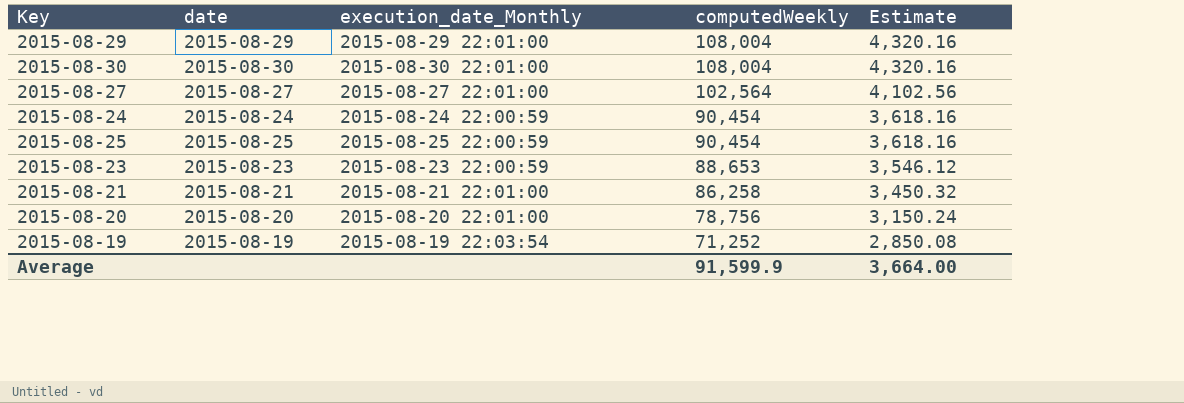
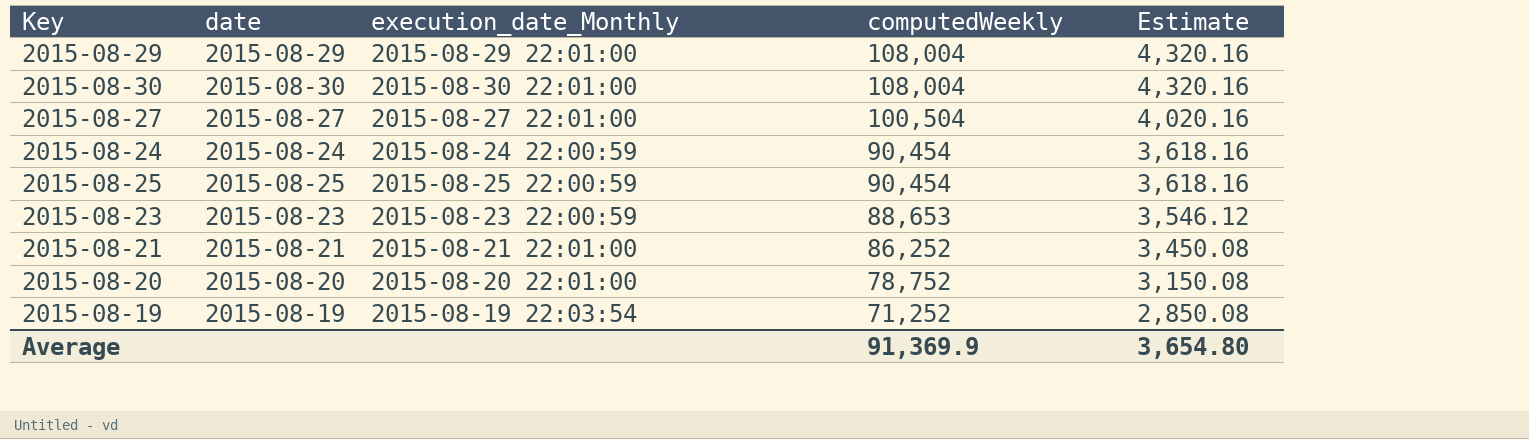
2015-08-27 | computedWeekly: 102,564 -> 100,504
2015-08-27 | Estimate: 4,102.56 -> 4,020.16
2015-08-21 | computedWeekly: 86,258 -> 86,252
2015-08-21 | Estimate: 3,450.32 -> 3,450.08
2015-08-20 | computedWeekly: 78,756 -> 78,752
2015-08-20 | Estimate: 3,150.24 -> 3,150.08
Average | computedWeekly: 91,599.9 -> 91,369.9
Average | Estimate: 3,664.00 -> 3,654.80

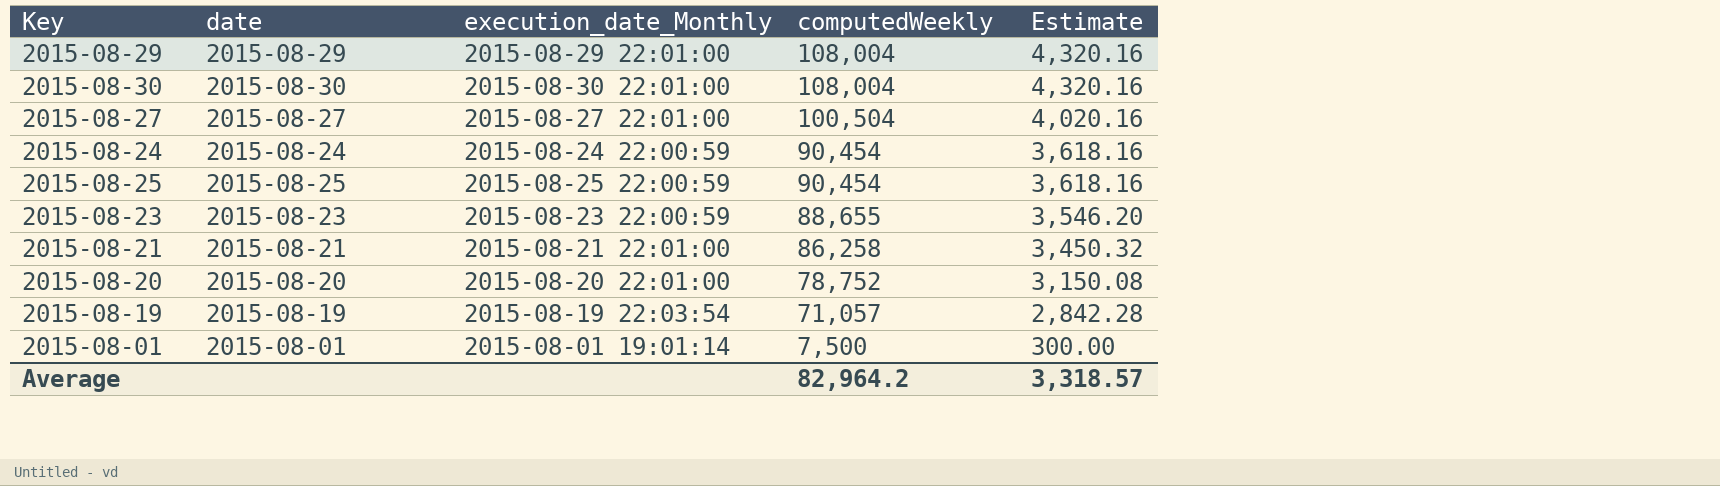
2015-08-23 | computedWeekly: 88,653 -> 88,655
2015-08-23 | Estimate: 3,546.12 -> 3,546.20
2015-08-21 | computedWeekly: 86,252 -> 86,258
2015-08-21 | Estimate: 3,450.08 -> 3,450.32
2015-08-19 | computedWeekly: 71,252 -> 71,057
2015-08-19 | Estimate: 2,850.08 -> 2,842.28
row 2015-08-01: none -> 2015-08-01 | 2015-08-01 19:01:14 | 7,500 | 300.00
Average | computedWeekly: 91,369.9 -> 82,964.2
Average | Estimate: 3,654.80 -> 3,318.57

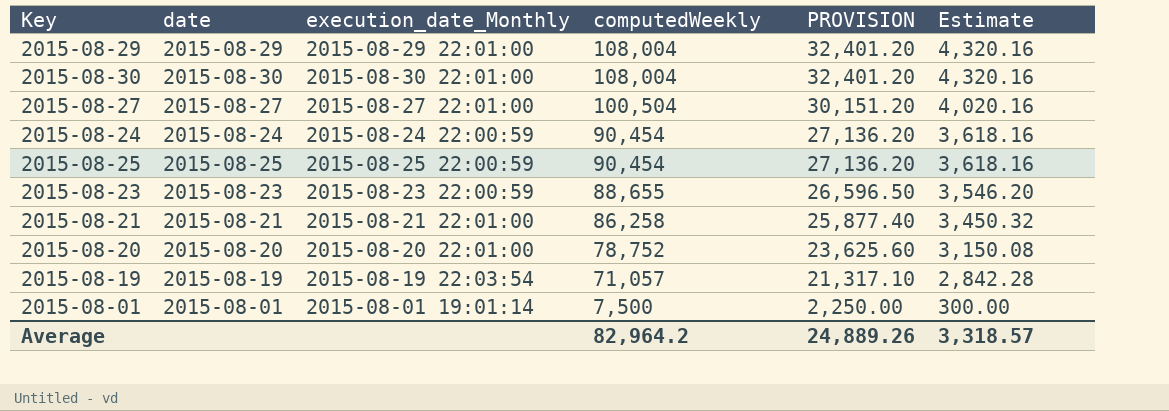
column PROVISION | formula: none -> [computedWeekly] * 0.3

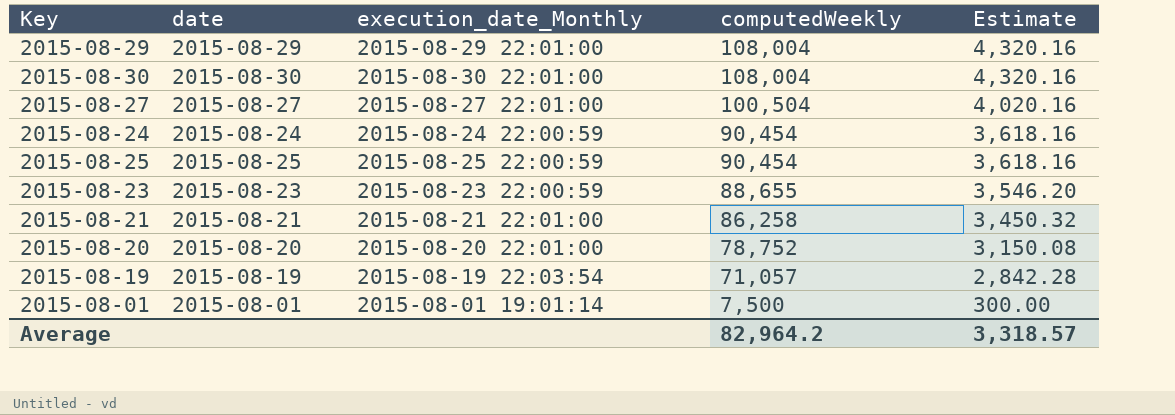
column PROVISION | formula: [computedWeekly] * 0.3 -> none

